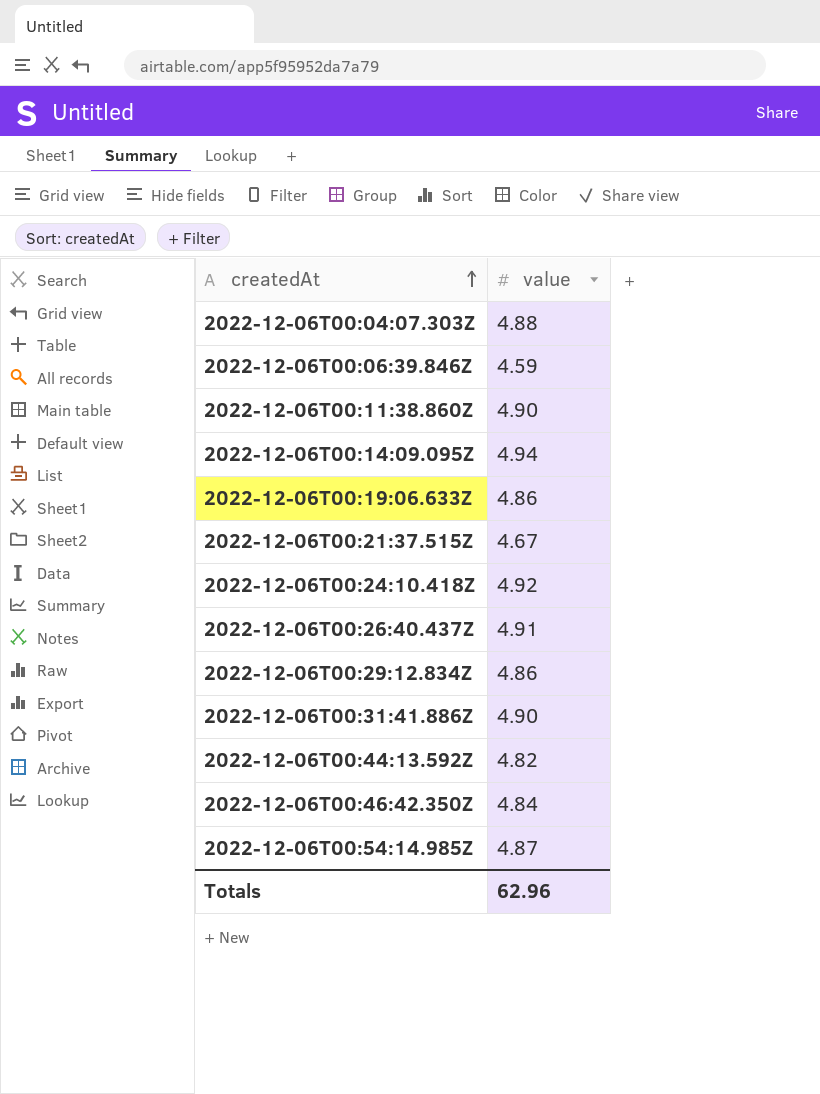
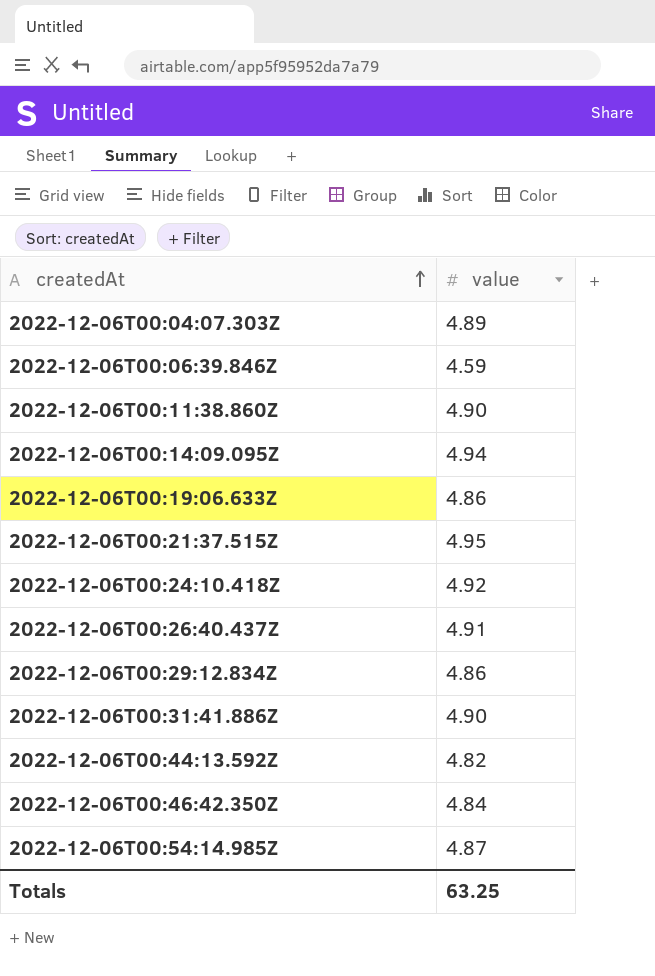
2022-12-06T00:04:07.303Z | value: 4.88 -> 4.89
2022-12-06T00:21:37.515Z | value: 4.67 -> 4.95
Totals | value: 62.96 -> 63.25

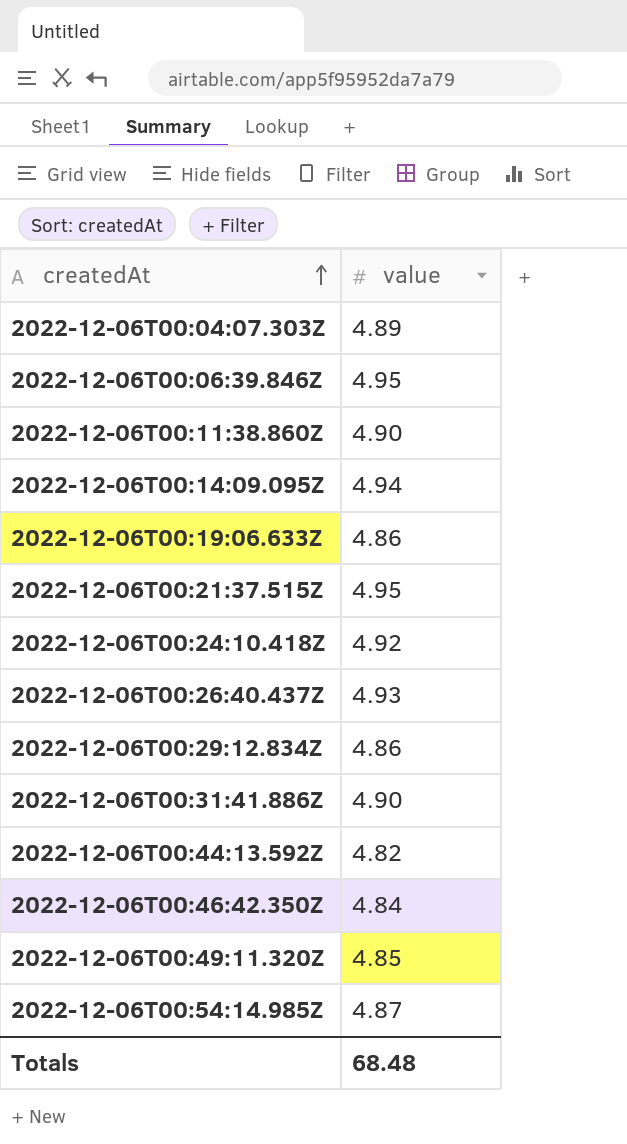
2022-12-06T00:06:39.846Z | value: 4.59 -> 4.95
2022-12-06T00:26:40.437Z | value: 4.91 -> 4.93
row 2022-12-06T00:49:11.320Z: none -> 4.85
Totals | value: 63.25 -> 68.48

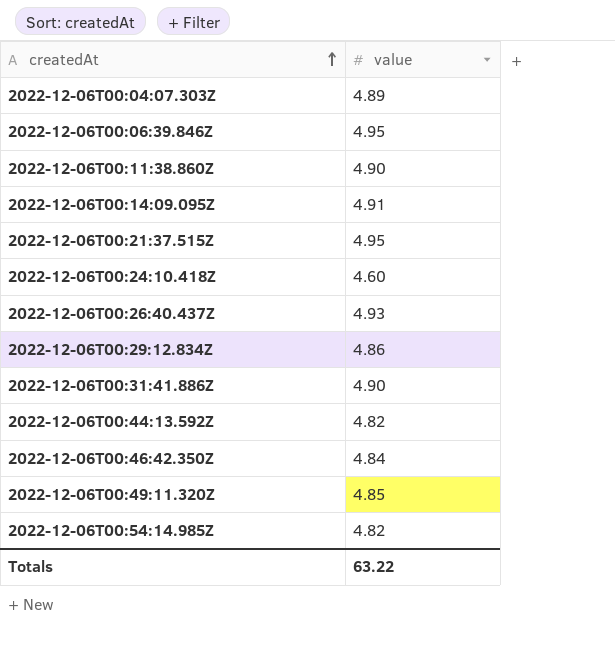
row 2022-12-06T00:19:06.633Z: 4.86 -> none
2022-12-06T00:14:09.095Z | value: 4.94 -> 4.91
2022-12-06T00:24:10.418Z | value: 4.92 -> 4.60
2022-12-06T00:54:14.985Z | value: 4.87 -> 4.82
Totals | value: 68.48 -> 63.22

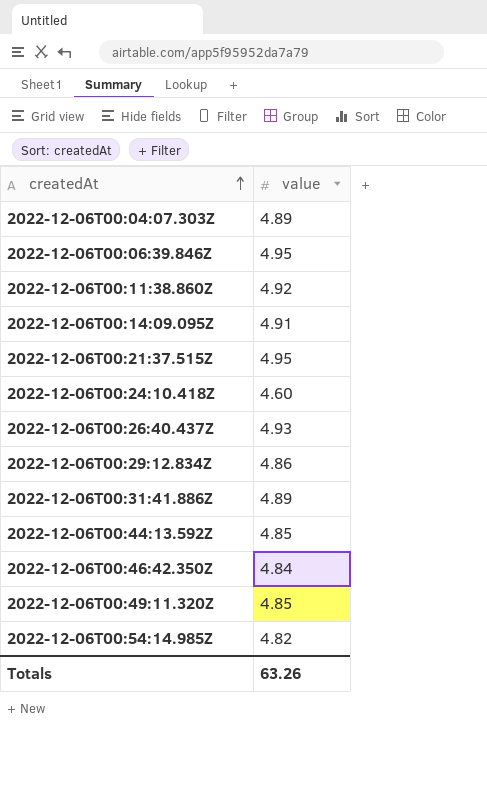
2022-12-06T00:11:38.860Z | value: 4.90 -> 4.92
2022-12-06T00:31:41.886Z | value: 4.90 -> 4.89
2022-12-06T00:44:13.592Z | value: 4.82 -> 4.85
Totals | value: 63.22 -> 63.26

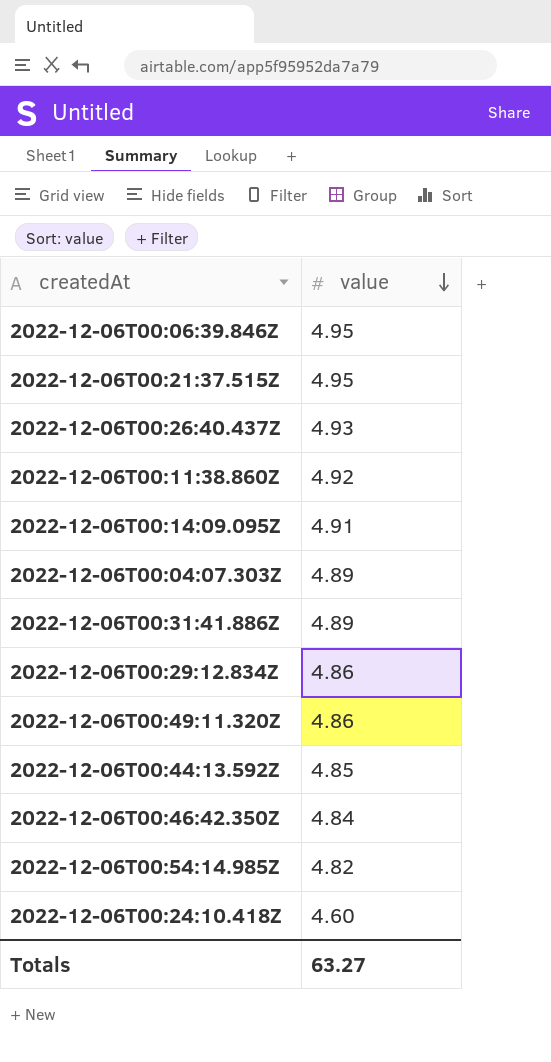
row order: createdAt ascending -> value descending
2022-12-06T00:49:11.320Z | value: 4.85 -> 4.86
Totals | value: 63.26 -> 63.27

